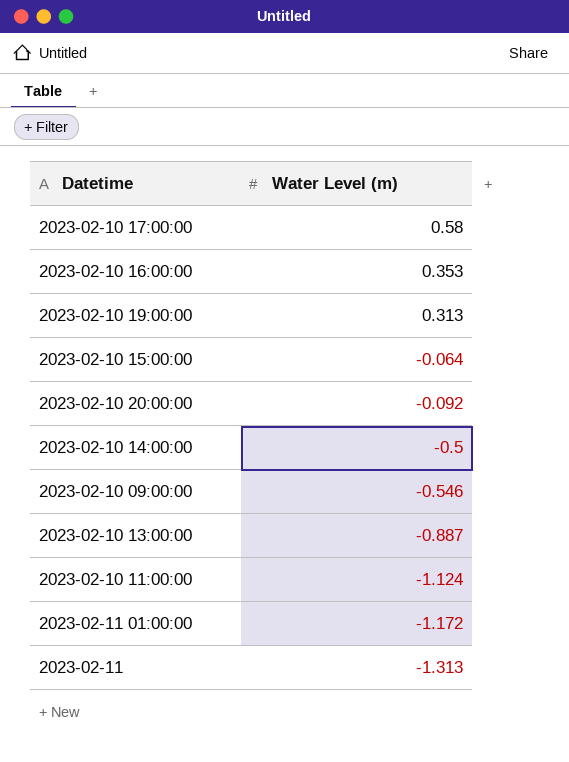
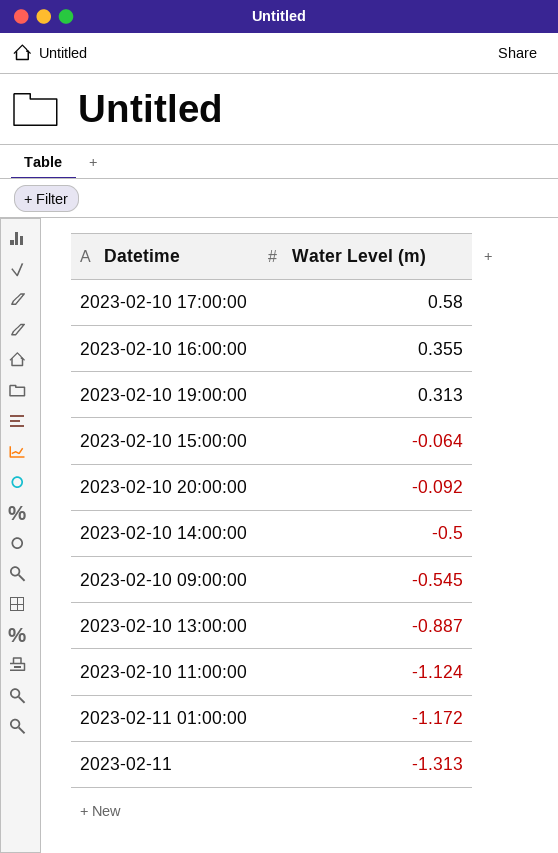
2023-02-10 16:00:00 | Water Level (m): 0.353 -> 0.355
2023-02-10 09:00:00 | Water Level (m): -0.546 -> -0.545

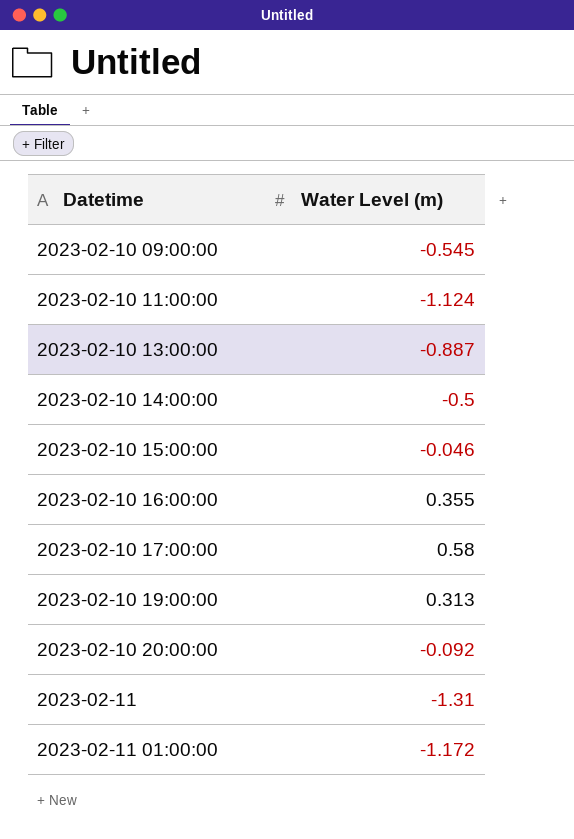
row order: Water Level (m) descending -> Datetime ascending
2023-02-10 15:00:00 | Water Level (m): -0.064 -> -0.046
2023-02-11 | Water Level (m): -1.313 -> -1.31

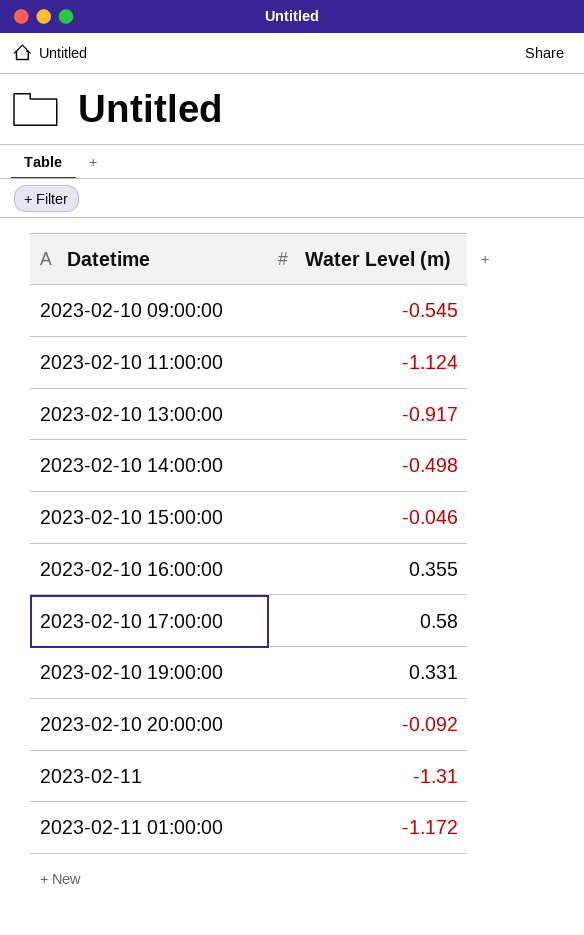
2023-02-10 13:00:00 | Water Level (m): -0.887 -> -0.917
2023-02-10 14:00:00 | Water Level (m): -0.5 -> -0.498
2023-02-10 19:00:00 | Water Level (m): 0.313 -> 0.331

